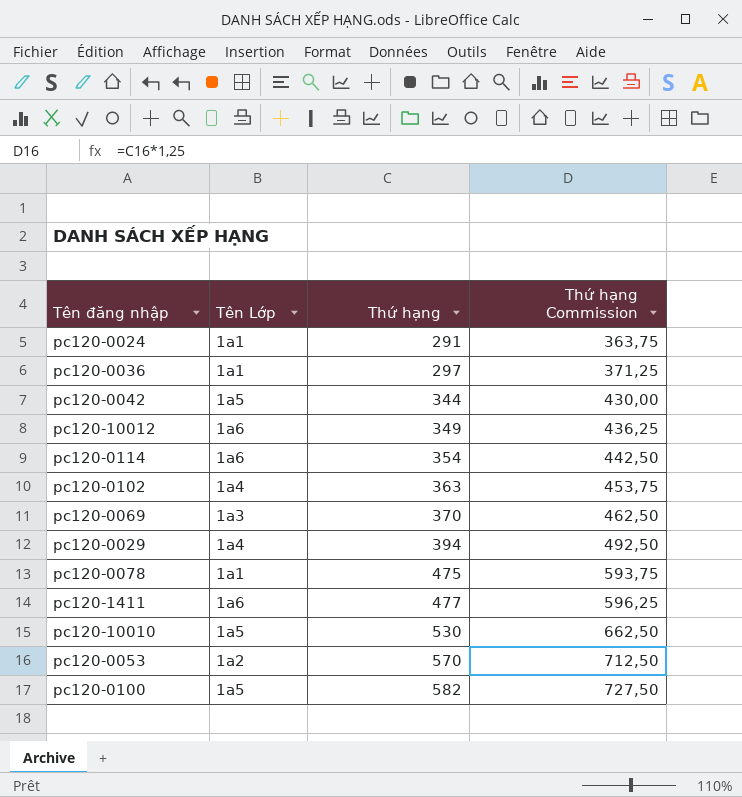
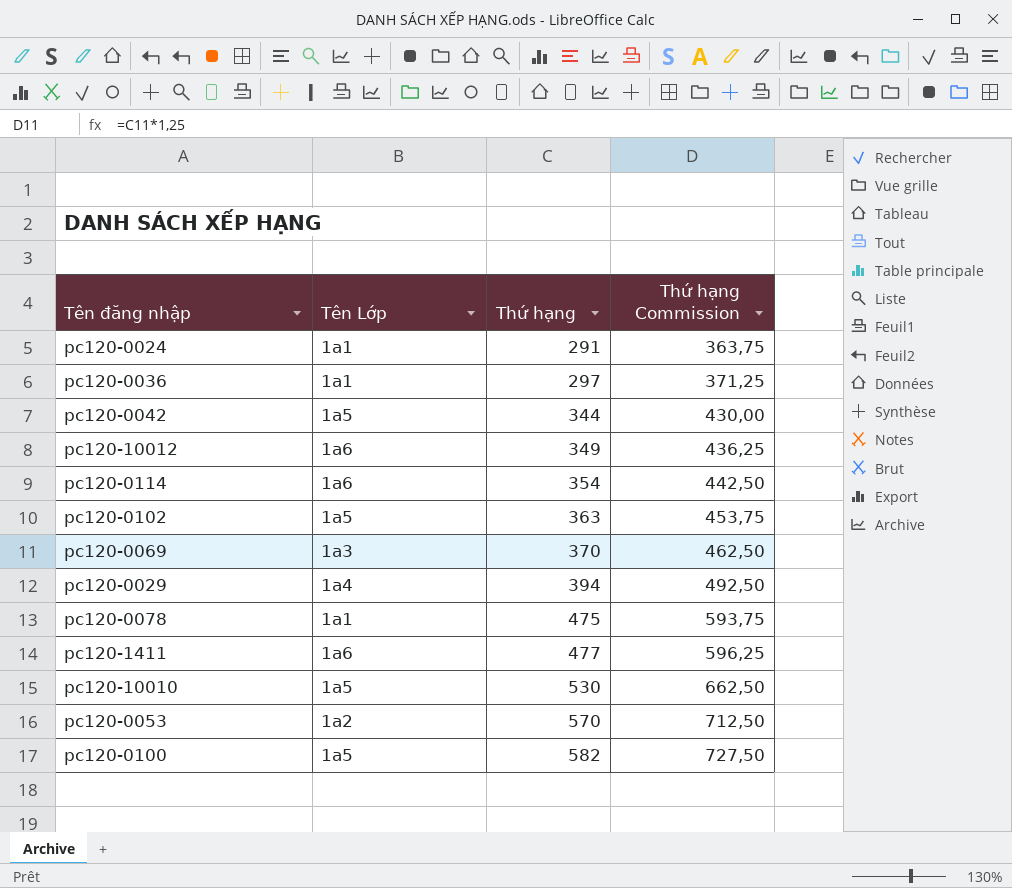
pc120-0102 | Tên Lớp: 1a4 -> 1a5

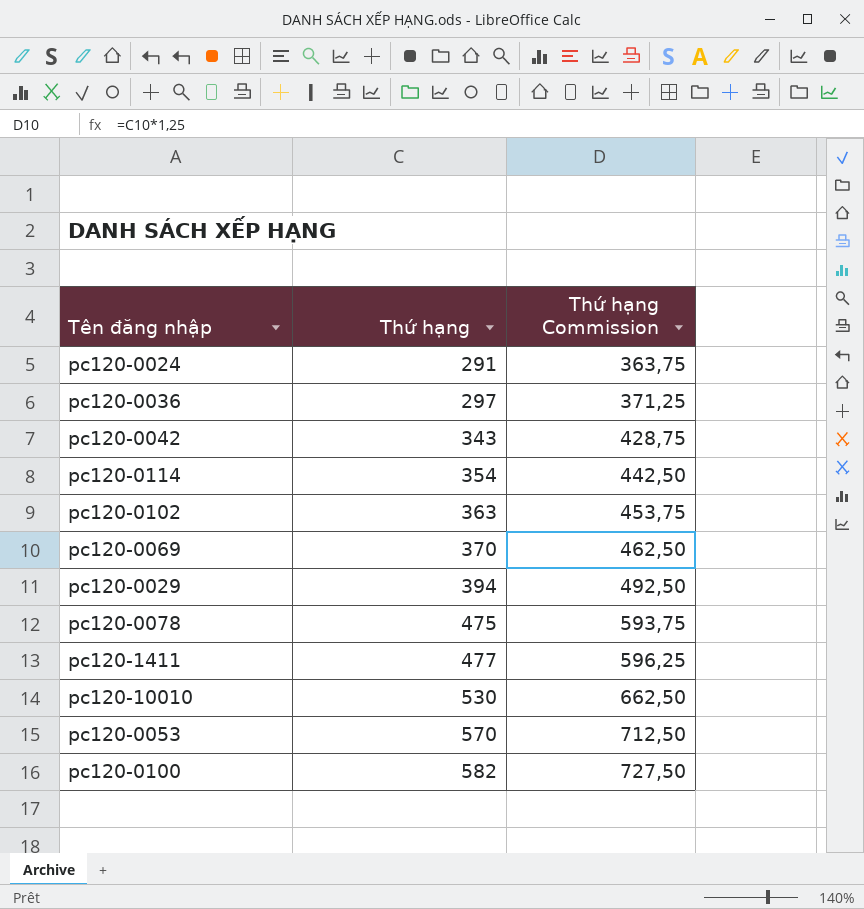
column Tên Lớp | position: 2 -> none
row pc120-10012: 1a6 | 349 | 436,25 -> none
pc120-0042 | Thứ hạng: 344 -> 343
pc120-0042 | Thứ hạng Commission: 430,00 -> 428,75

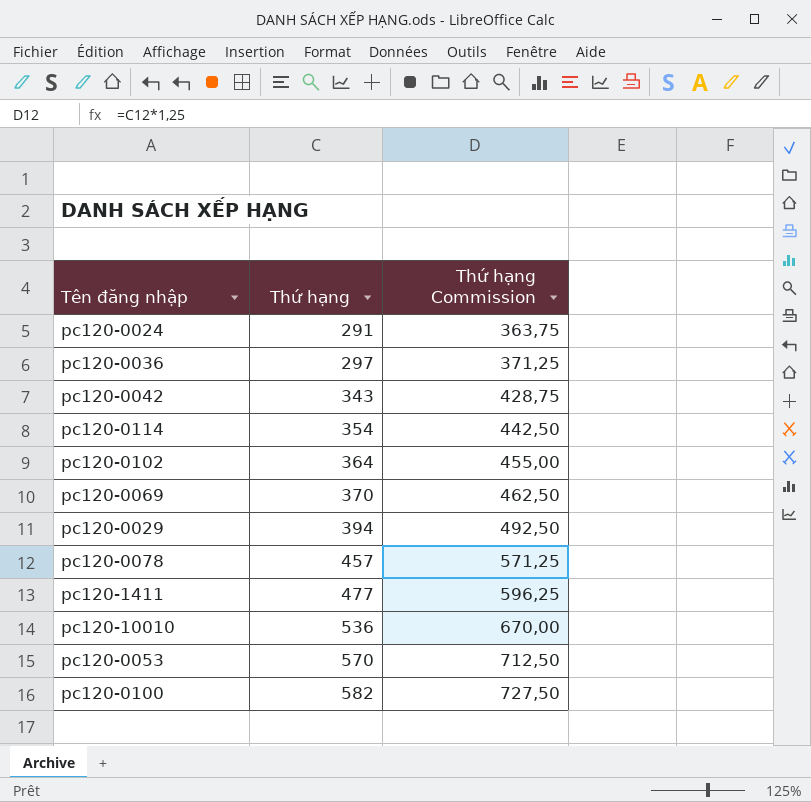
pc120-0102 | Thứ hạng: 363 -> 364
pc120-0102 | Thứ hạng Commission: 453,75 -> 455,00
pc120-0078 | Thứ hạng: 475 -> 457
pc120-0078 | Thứ hạng Commission: 593,75 -> 571,25
pc120-10010 | Thứ hạng: 530 -> 536
pc120-10010 | Thứ hạng Commission: 662,50 -> 670,00

